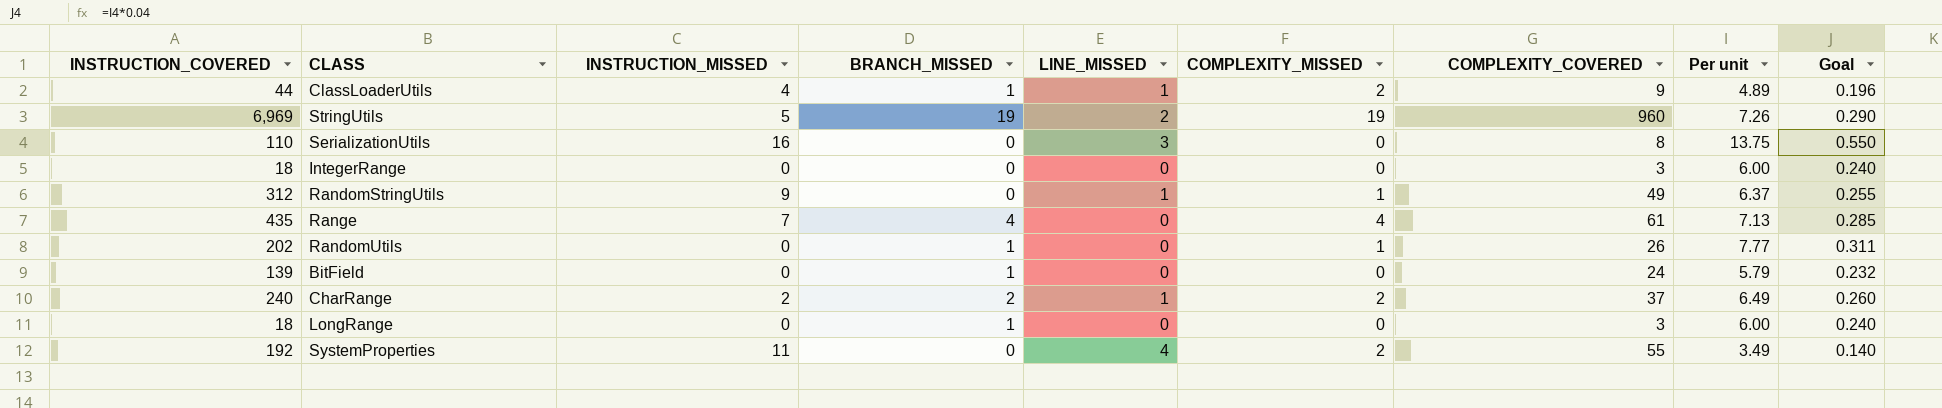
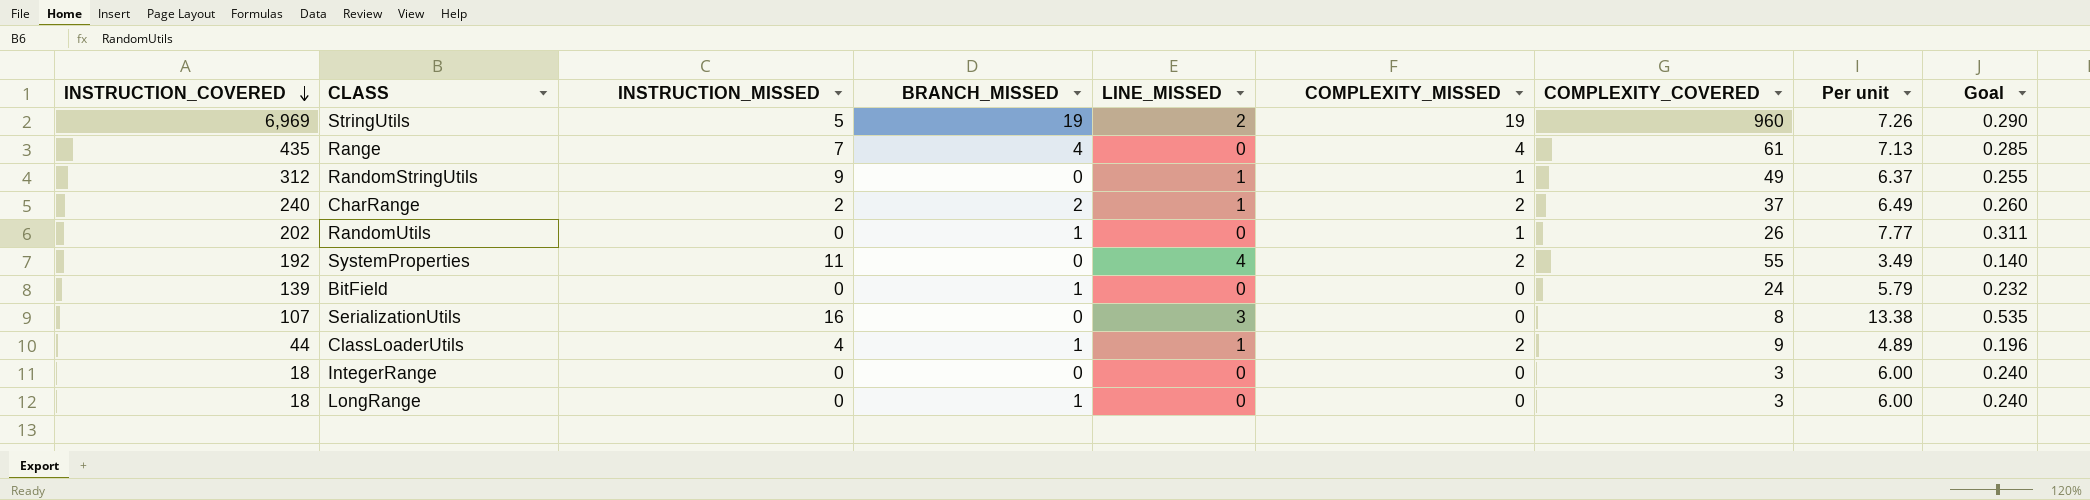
row order: none -> INSTRUCTION_COVERED descending
SerializationUtils | INSTRUCTION_COVERED: 110 -> 107
SerializationUtils | Per unit: 13.75 -> 13.38
SerializationUtils | Goal: 0.550 -> 0.535

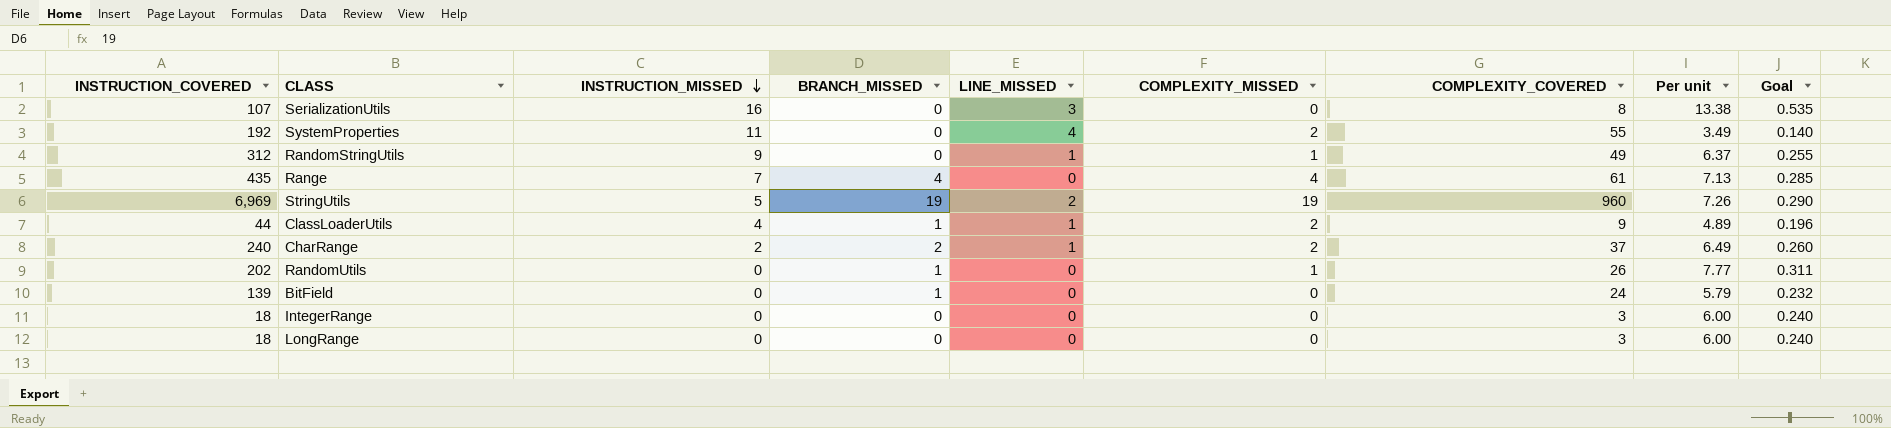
row order: INSTRUCTION_COVERED descending -> INSTRUCTION_MISSED descending
LongRange | BRANCH_MISSED: 1 -> 0

